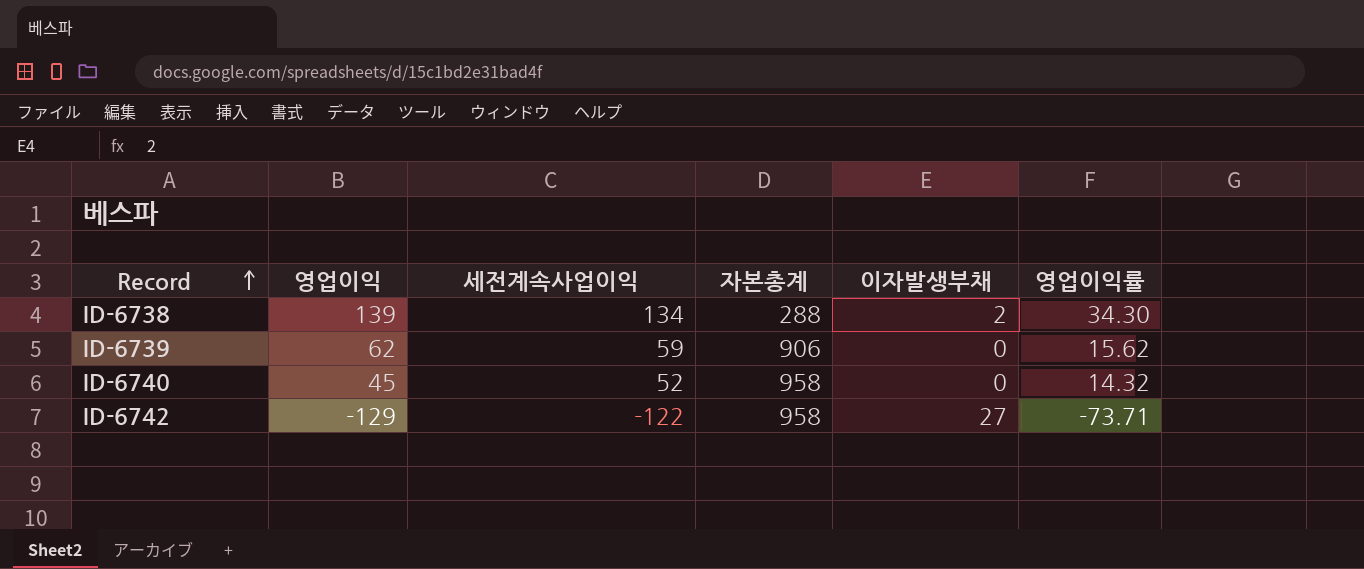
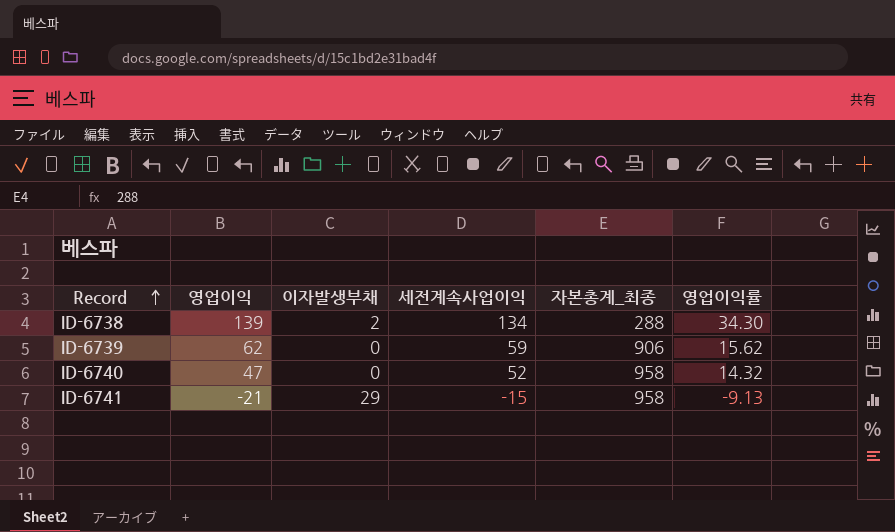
column 이자발생부채 | position: 5 -> 3
column name: 자본총계 -> 자본총계_최종
row ID-6742: -129 | -122 | 958 | 27 | -73.71 -> none
ID-6740 | 영업이익: 45 -> 47
row ID-6741: none -> -21 | 29 | -15 | 958 | -9.13

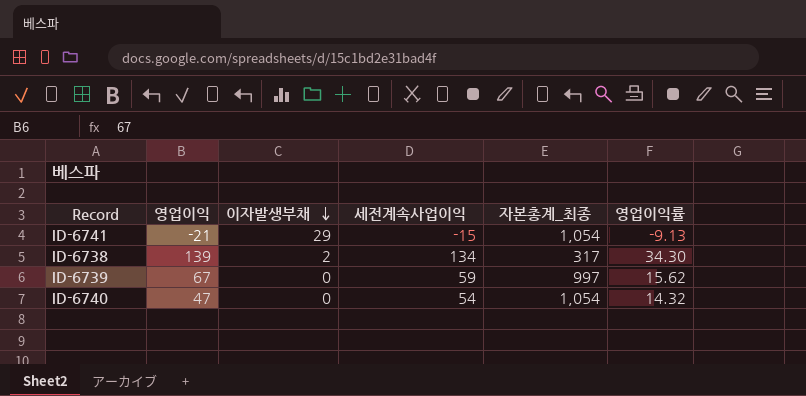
row order: Record ascending -> 이자발생부채 descending
ID-6741 | 자본총계_최종: 958 -> 1,054
ID-6738 | 자본총계_최종: 288 -> 317
ID-6739 | 영업이익: 62 -> 67
ID-6739 | 자본총계_최종: 906 -> 997
ID-6740 | 세전계속사업이익: 52 -> 54
ID-6740 | 자본총계_최종: 958 -> 1,054

